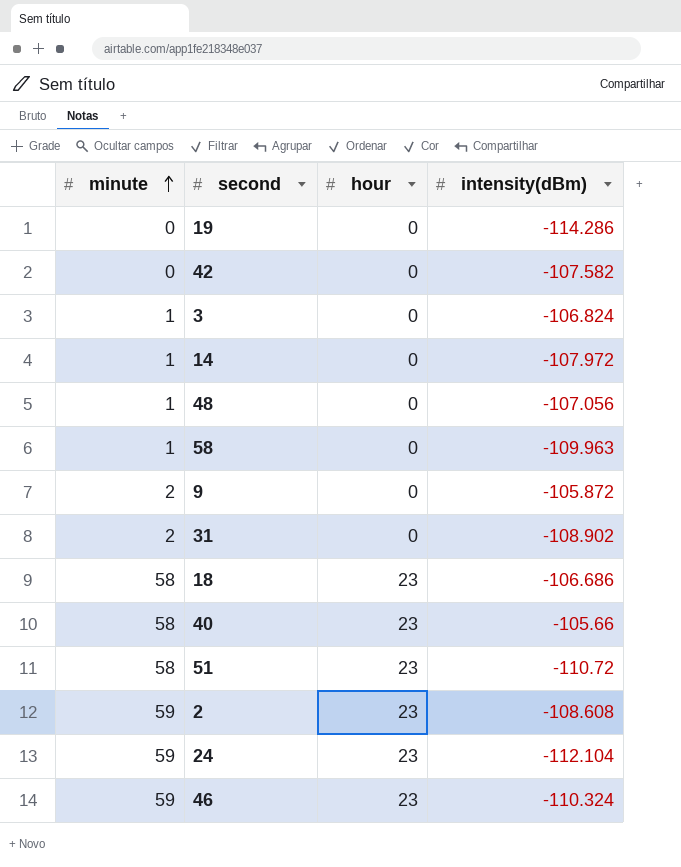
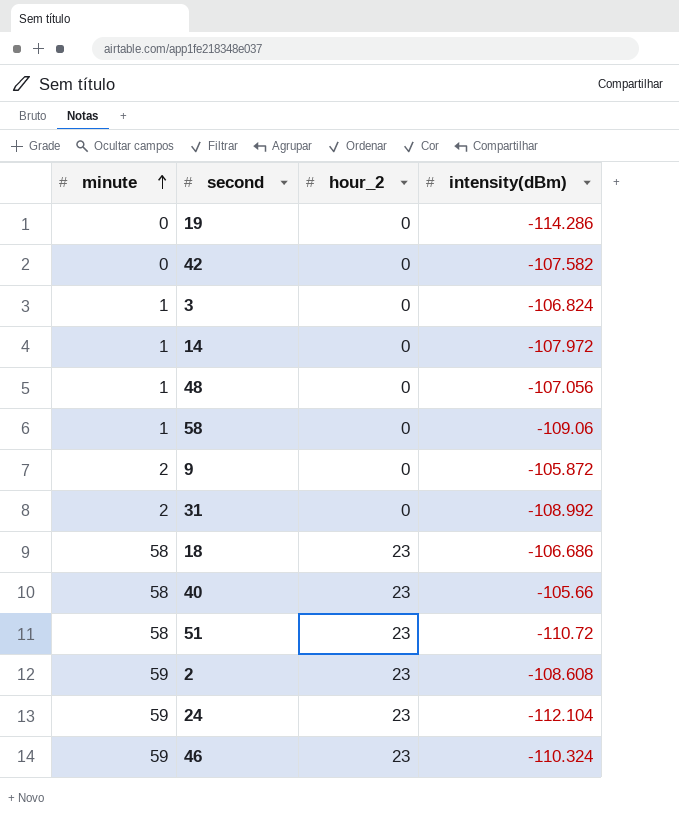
column name: hour -> hour_2
58 | intensity(dBm): -109.963 -> -109.06
31 | intensity(dBm): -108.902 -> -108.992

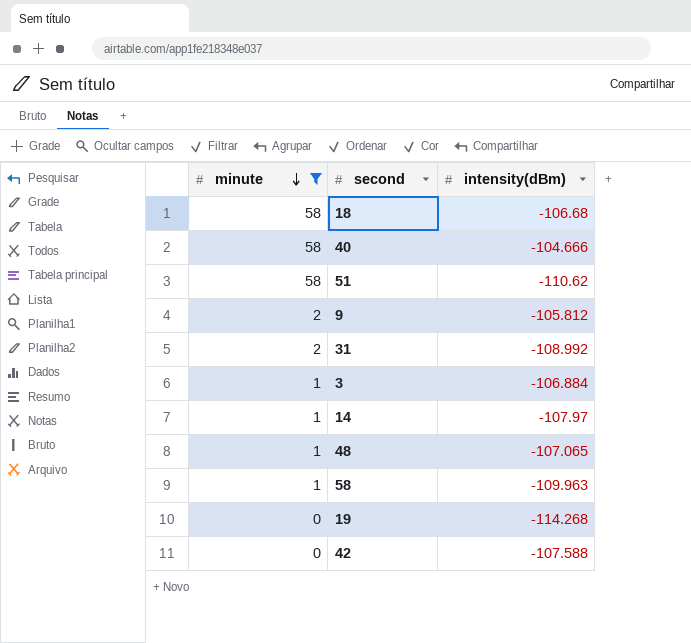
filter: none -> minute != 59
row order: minute ascending -> minute descending
column hour_2 | position: 3 -> none
18 | intensity(dBm): -106.686 -> -106.68
40 | intensity(dBm): -105.66 -> -104.666
51 | intensity(dBm): -110.72 -> -110.62
9 | intensity(dBm): -105.872 -> -105.812
3 | intensity(dBm): -106.824 -> -106.884
14 | intensity(dBm): -107.972 -> -107.97
48 | intensity(dBm): -107.056 -> -107.065
58 | intensity(dBm): -109.06 -> -109.963
19 | intensity(dBm): -114.286 -> -114.268
42 | intensity(dBm): -107.582 -> -107.588

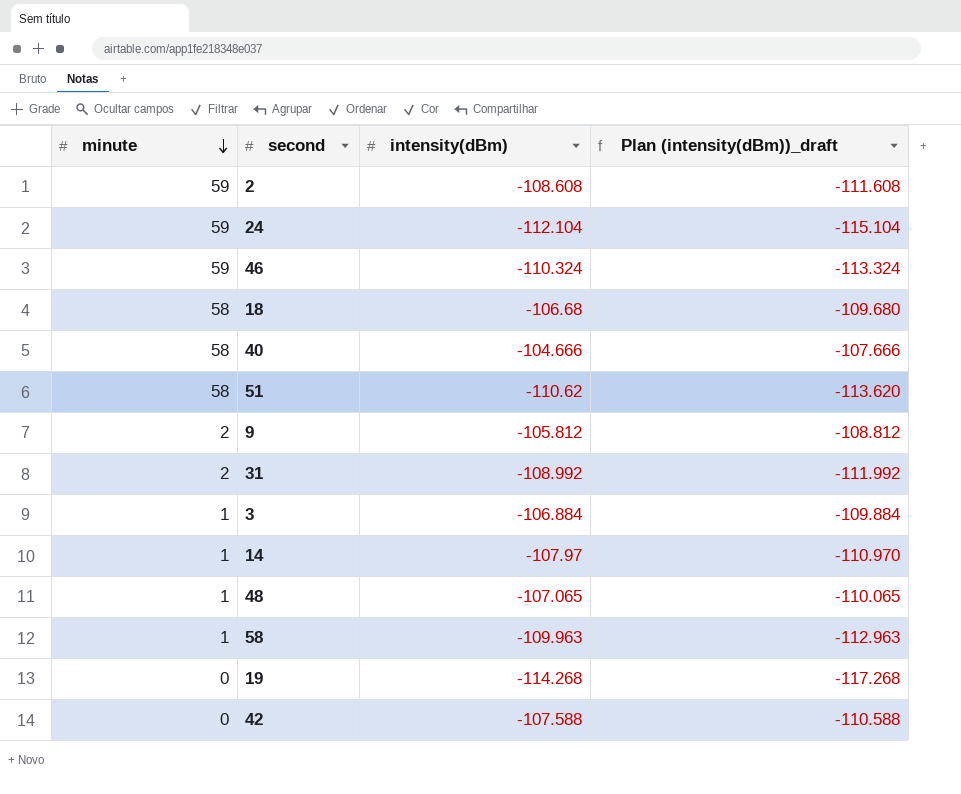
filter: minute != 59 -> none
column Plan (intensity(dBm))_draft | formula: none -> [intensity(dBm)] - 3

